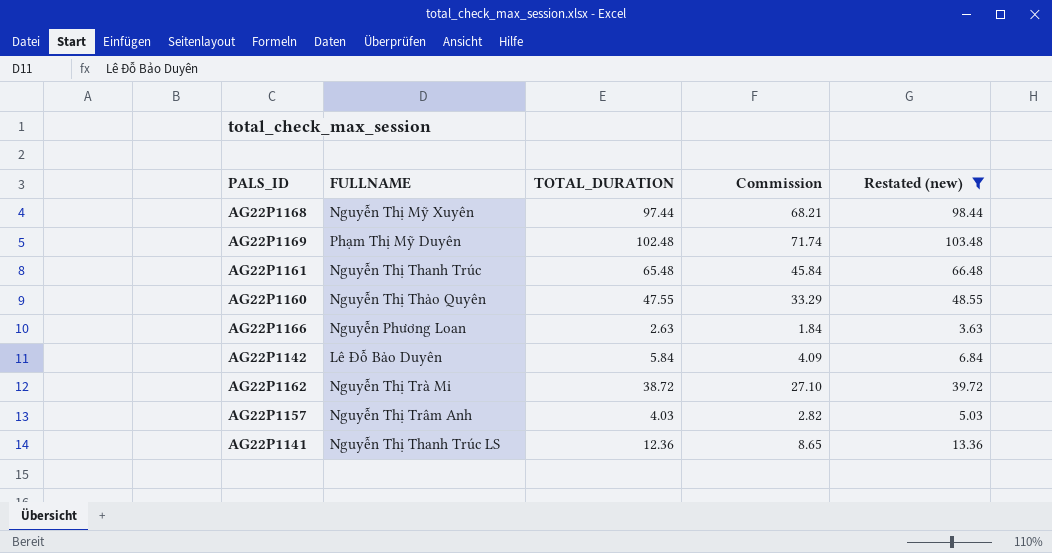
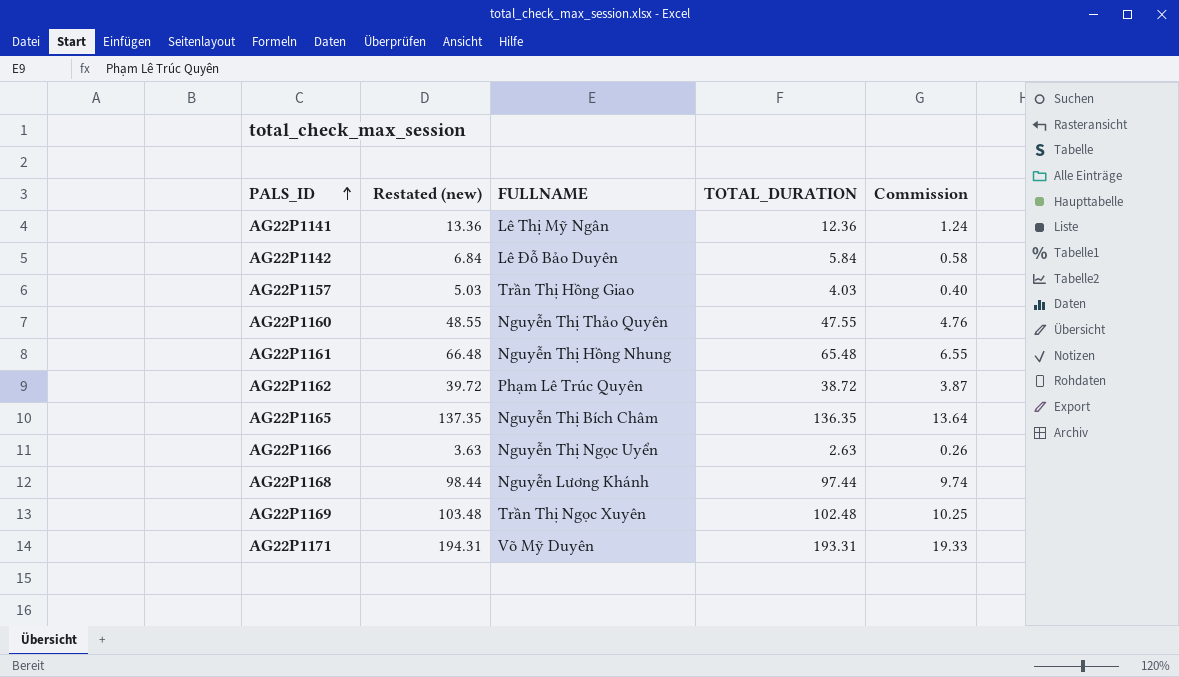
filter: Restated (new) <= 103.48 -> none
row order: none -> PALS_ID ascending
column Restated (new) | position: 5 -> 2
column Commission | formula: [TOTAL_DURATION] * 0.7 -> [TOTAL_DURATION] * 0.1
AG22P1141 | FULLNAME: Nguyễn Thị Thanh Trúc LS -> Lê Thị Mỹ Ngân
AG22P1157 | FULLNAME: Nguyễn Thị Trâm Anh -> Trần Thị Hồng Giao
AG22P1161 | FULLNAME: Nguyễn Thị Thanh Trúc -> Nguyễn Thị Hồng Nhung
AG22P1162 | FULLNAME: Nguyễn Thị Trà Mi -> Phạm Lê Trúc Quyên
AG22P1166 | FULLNAME: Nguyễn Phương Loan -> Nguyễn Thị Ngọc Uyển
AG22P1168 | FULLNAME: Nguyễn Thị Mỹ Xuyên -> Nguyễn Lương Khánh
AG22P1169 | FULLNAME: Phạm Thị Mỹ Duyên -> Trần Thị Ngọc Xuyên

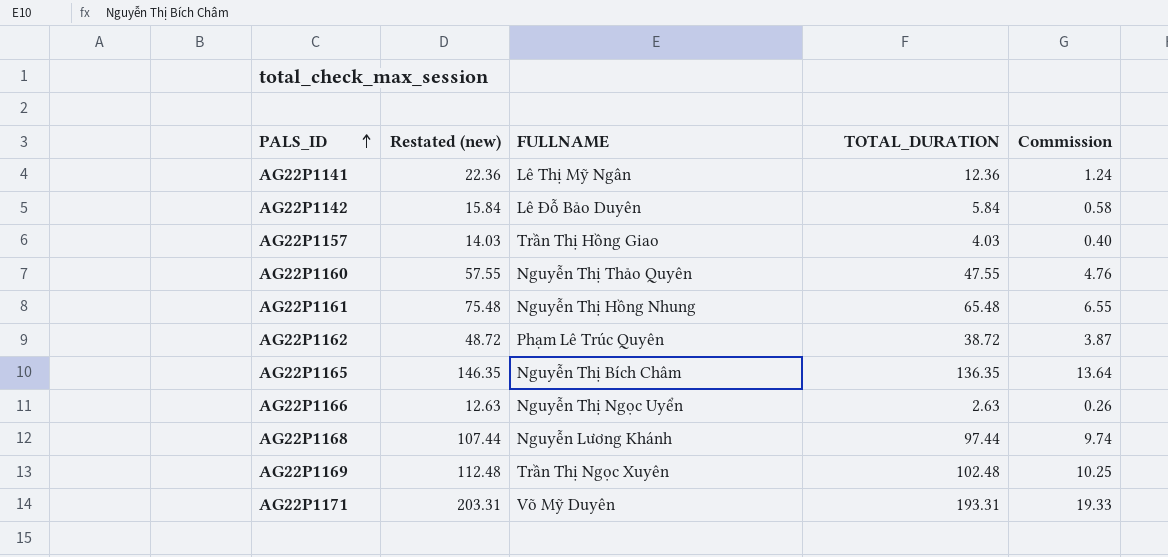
column Restated (new) | formula: [TOTAL_DURATION] + 1 -> [TOTAL_DURATION] + 10

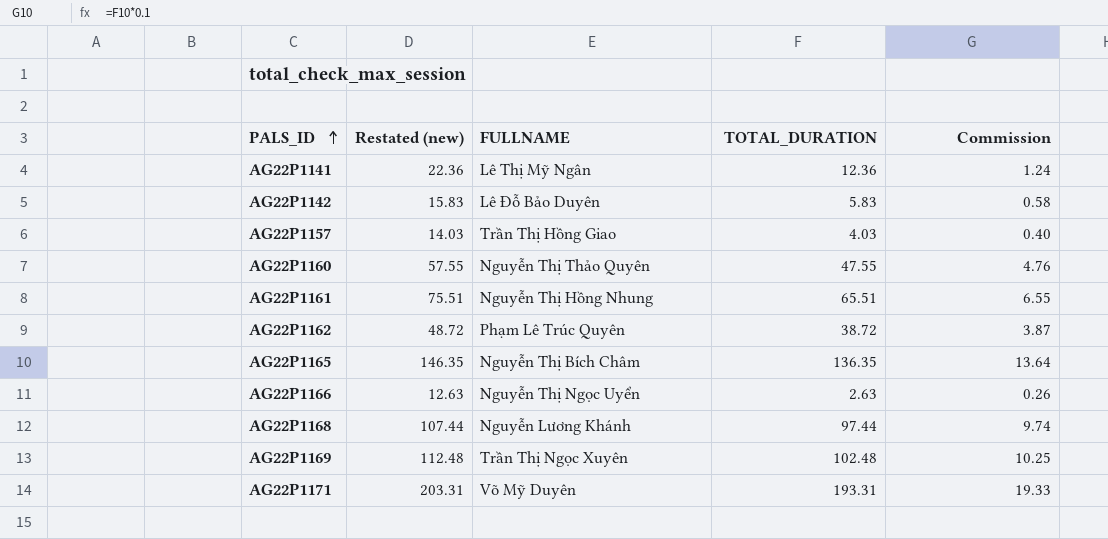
AG22P1142 | Restated (new): 15.84 -> 15.83
AG22P1142 | TOTAL_DURATION: 5.84 -> 5.83
AG22P1161 | Restated (new): 75.48 -> 75.51
AG22P1161 | TOTAL_DURATION: 65.48 -> 65.51

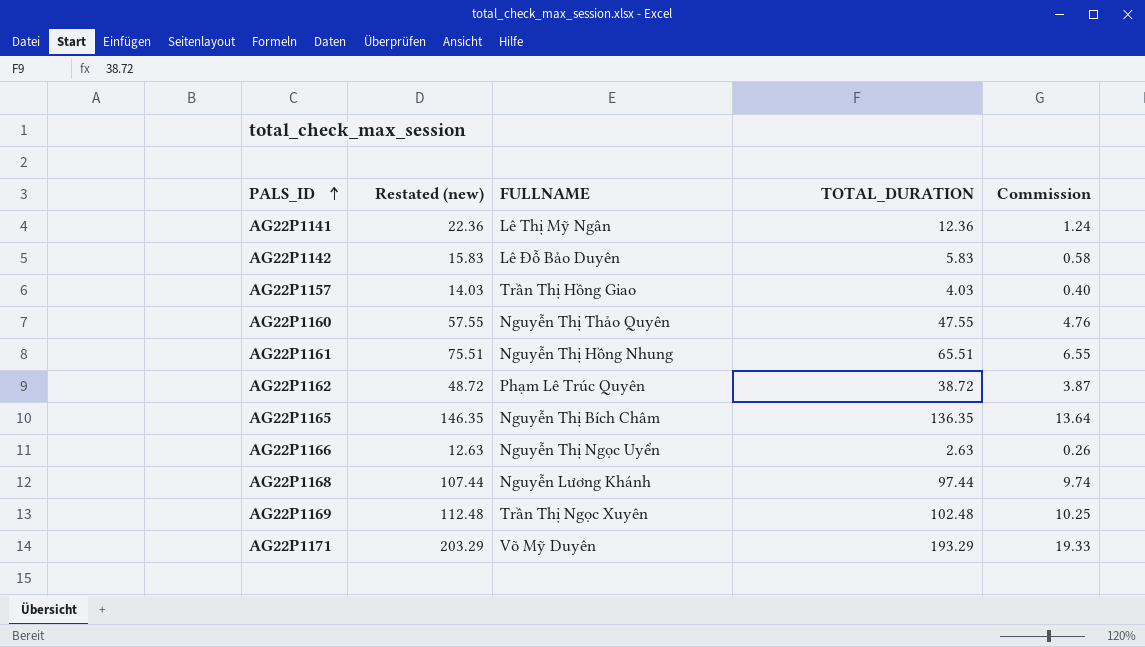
AG22P1171 | Restated (new): 203.31 -> 203.29
AG22P1171 | TOTAL_DURATION: 193.31 -> 193.29

